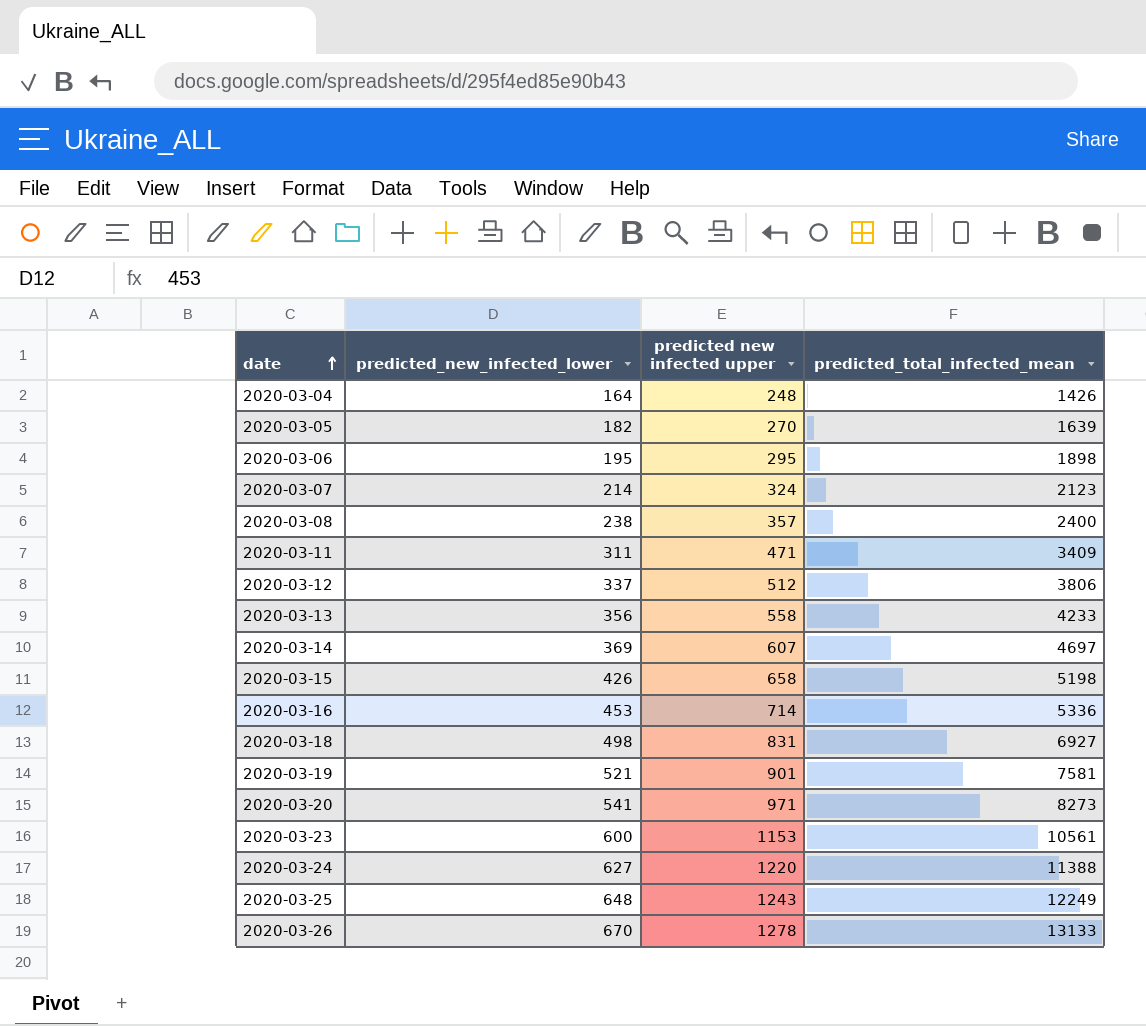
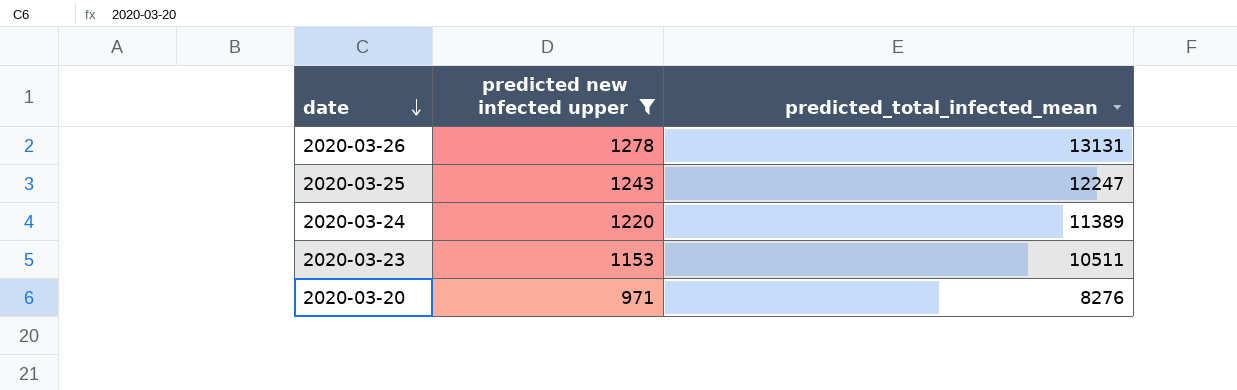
filter: none -> predicted new infected upper >= 971
row order: date ascending -> date descending
column predicted_new_infected_lower | position: 2 -> none
2020-03-26 | predicted_total_infected_mean: 13133 -> 13131
2020-03-25 | predicted_total_infected_mean: 12249 -> 12247
2020-03-24 | predicted_total_infected_mean: 11388 -> 11389
2020-03-23 | predicted_total_infected_mean: 10561 -> 10511
2020-03-20 | predicted_total_infected_mean: 8273 -> 8276

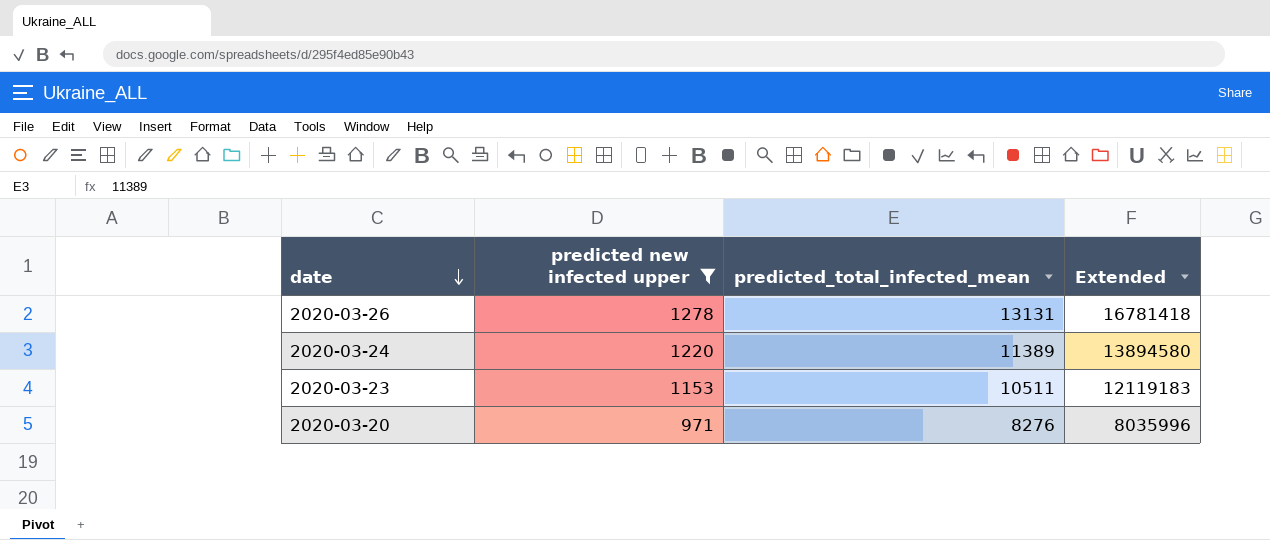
column Extended | formula: none -> [predicted new infected upper] * [predicted_total_infected_mean]
row 2020-03-25: 1243 | 12247 -> none

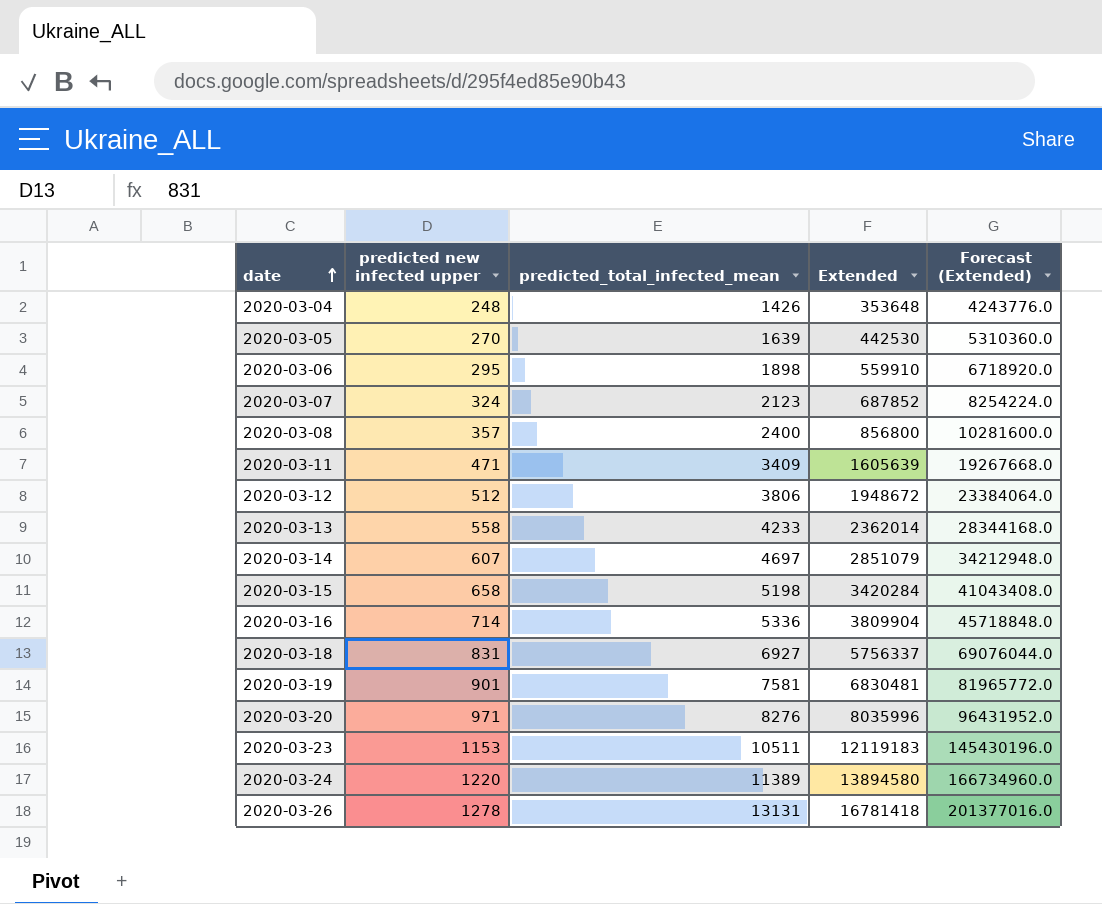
filter: predicted new infected upper >= 971 -> none
row order: date descending -> date ascending
column Forecast (Extended) | formula: none -> [Extended] * 12

